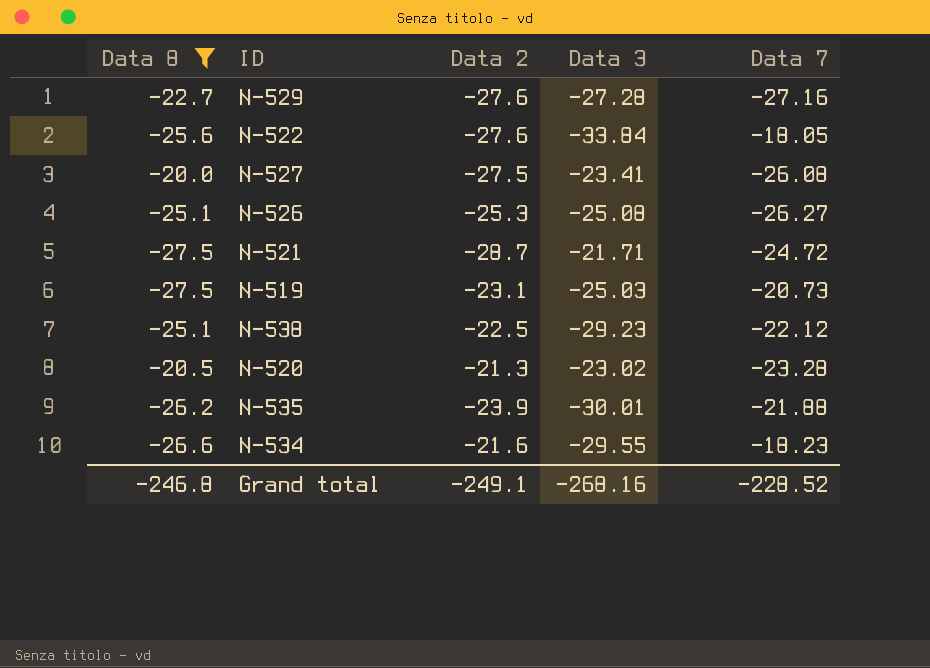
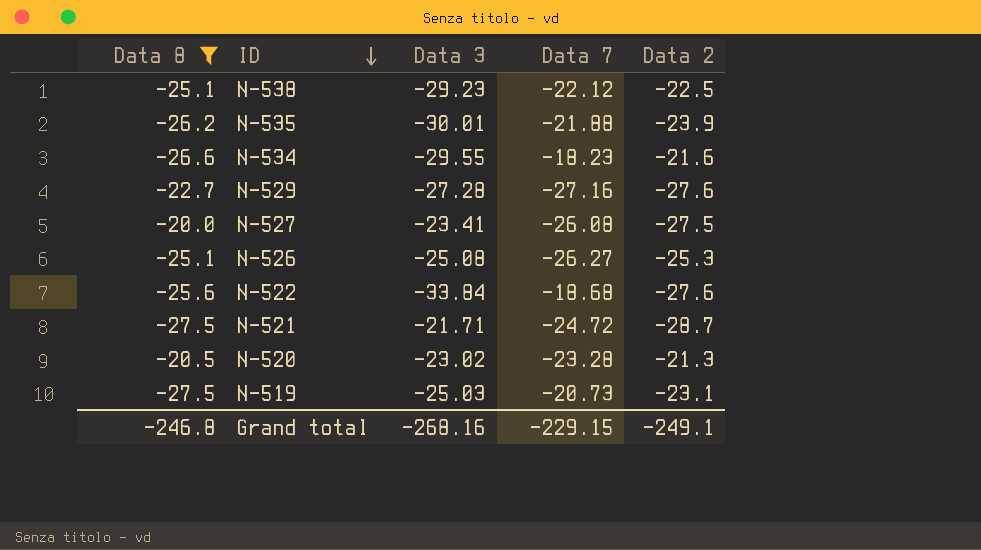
row order: none -> ID descending
column Data 2 | position: 3 -> 5
N-522 | Data 7: -18.05 -> -18.68
Grand total | Data 7: -228.52 -> -229.15

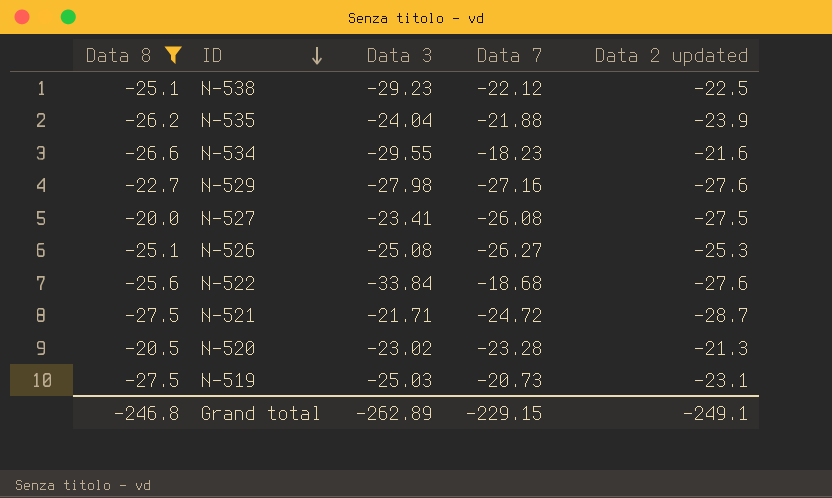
column name: Data 2 -> Data 2 updated
N-535 | Data 3: -30.01 -> -24.04
N-529 | Data 3: -27.28 -> -27.98
Grand total | Data 3: -268.16 -> -262.89

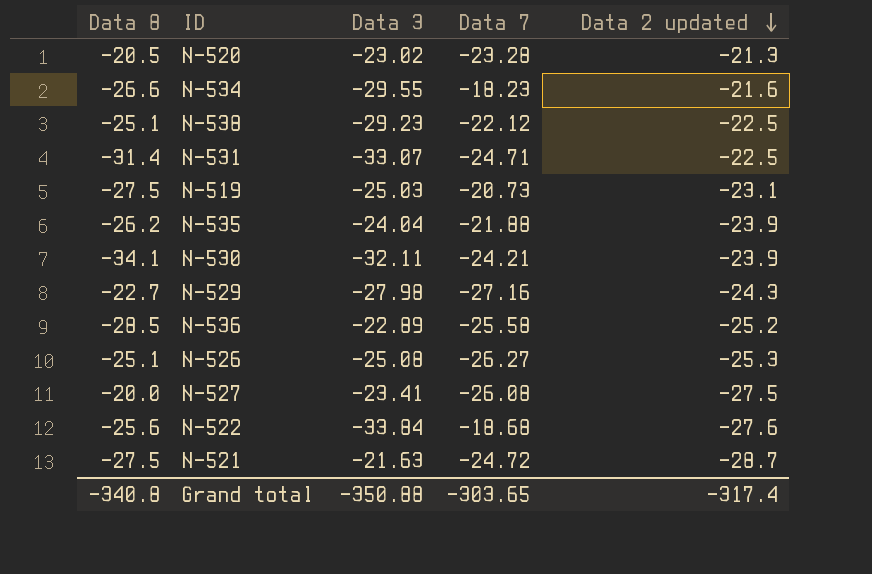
filter: Data 8 >= -27.5 -> none
row order: ID descending -> Data 2 updated descending
N-529 | Data 2 updated: -27.6 -> -24.3
N-521 | Data 3: -21.71 -> -21.63
Grand total | Data 8: -246.8 -> -340.8
Grand total | Data 3: -262.89 -> -350.88
Grand total | Data 7: -229.15 -> -303.65
Grand total | Data 2 updated: -249.1 -> -317.4

